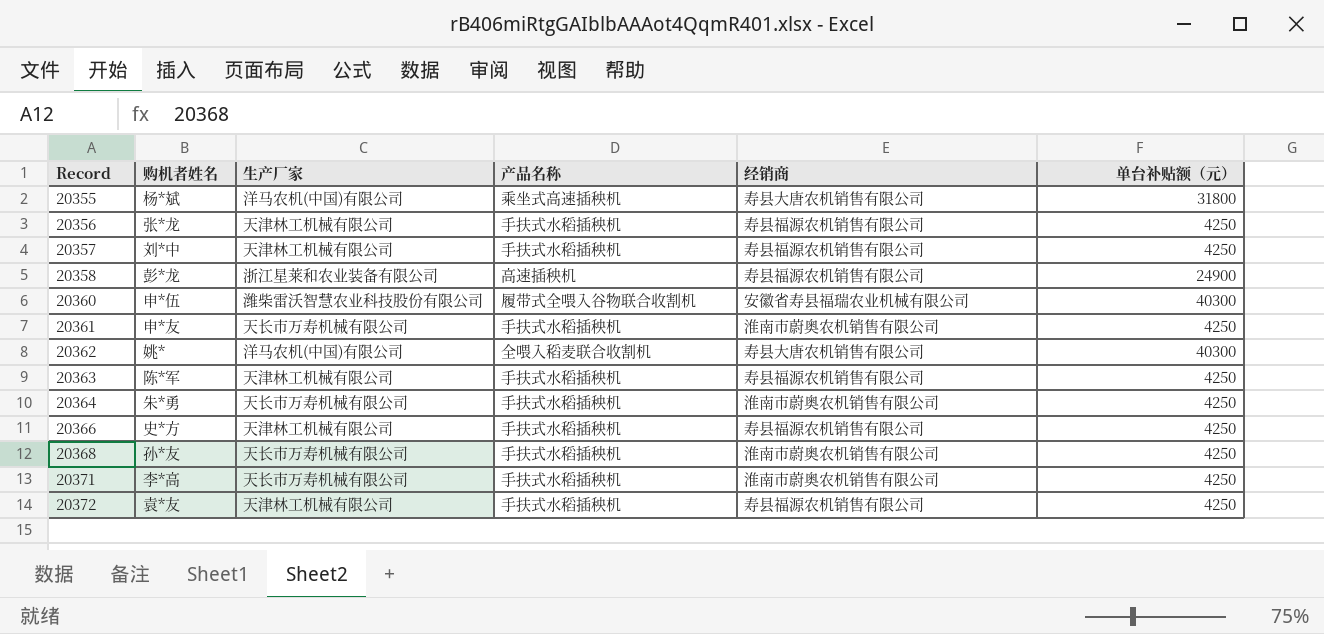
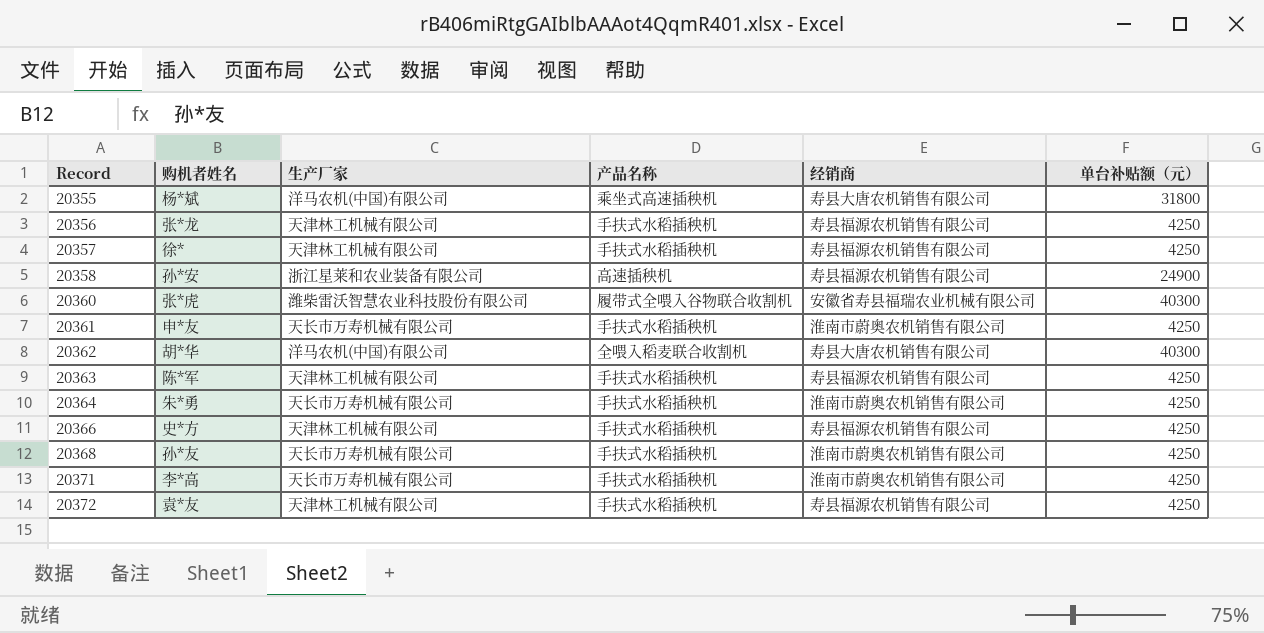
20357 | 购机者姓名: 刘*中 -> 徐*
20358 | 购机者姓名: 彭*龙 -> 孙*安
20360 | 购机者姓名: 申*伍 -> 张*虎
20362 | 购机者姓名: 姚* -> 胡*华

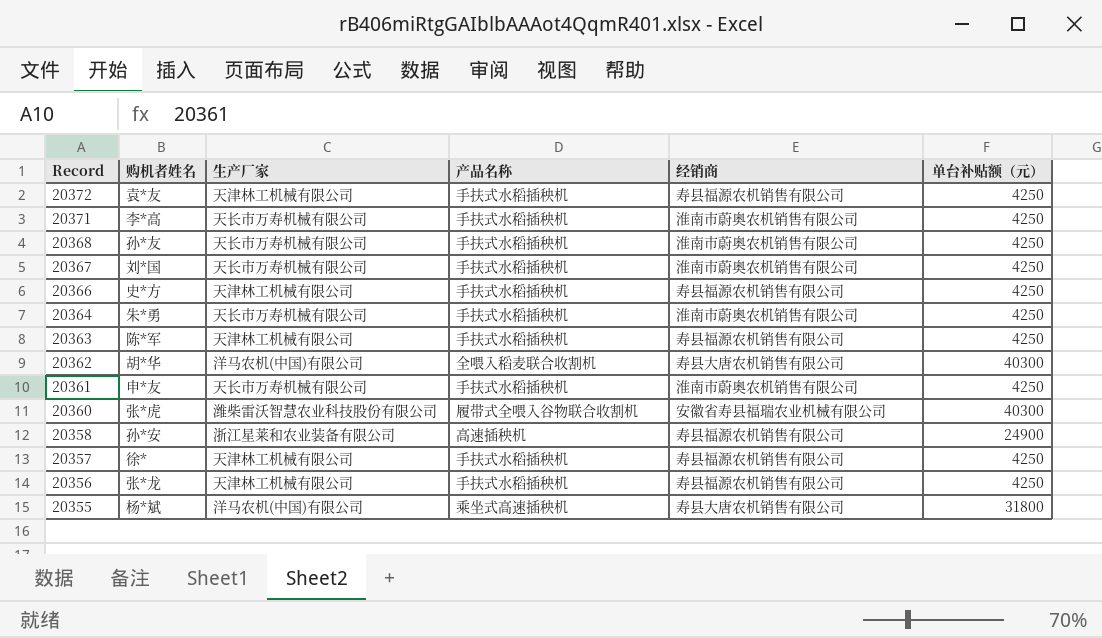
row order: Record ascending -> Record descending
row 20367: none -> 刘*国 | 天长市万寿机械有限公司 | 手扶式水稻插秧机 | 淮南市蔚奥农机销售有限公司 | 4250

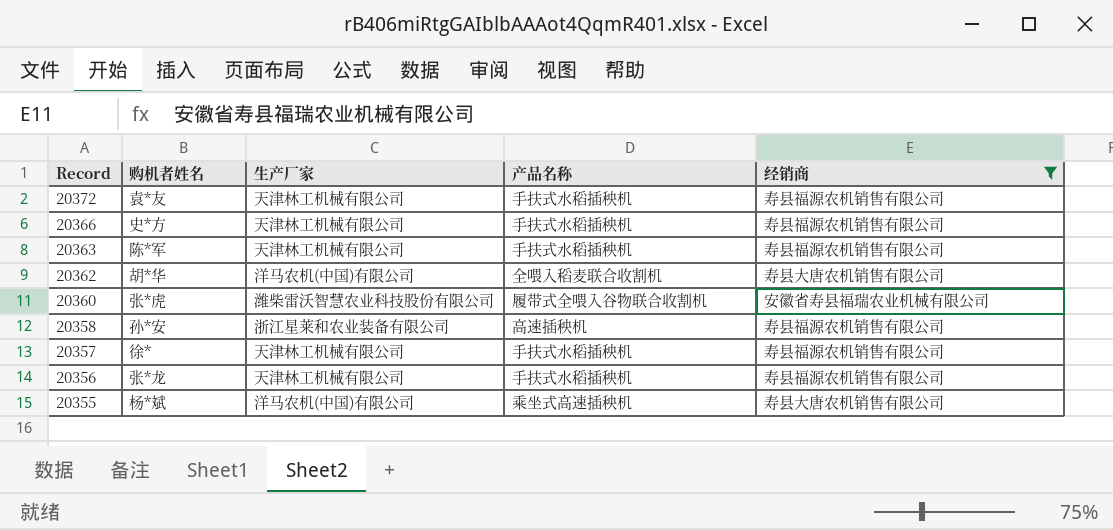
filter: none -> 经销商 != 淮南市蔚奥农机销售有限公司
column 单台补贴额（元） | position: 6 -> none

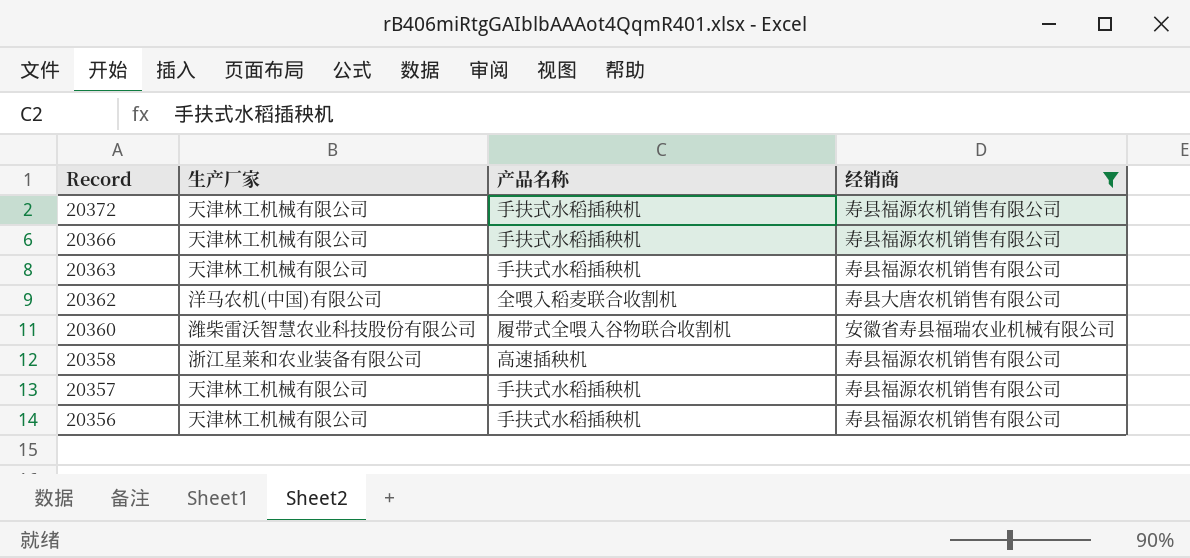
column 购机者姓名 | position: 2 -> none
row 20355: 杨*斌 | 洋马农机(中国)有限公司 | 乘坐式高速插秧机 | 寿县大唐农机销售有限公司 -> none

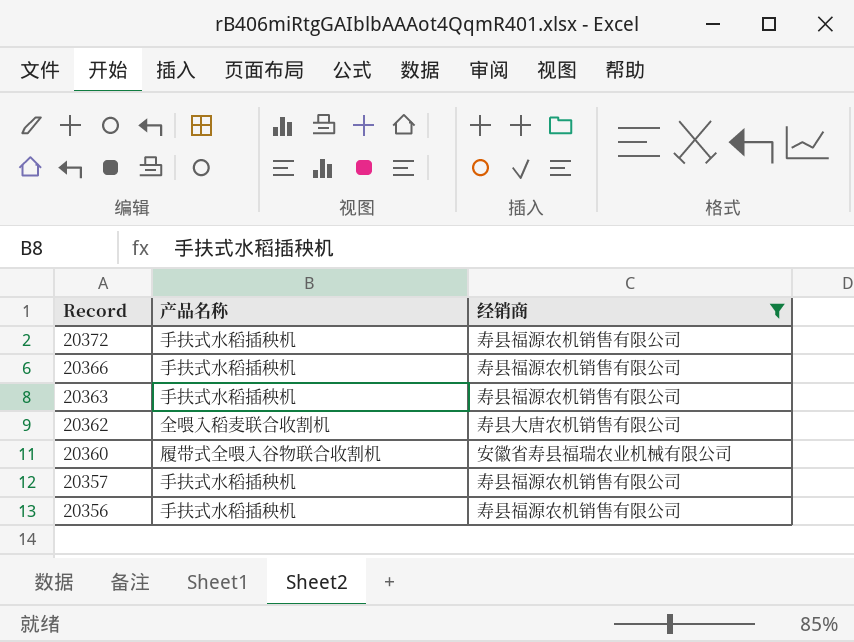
column 生产厂家 | position: 2 -> none
row 20358: 浙江星莱和农业装备有限公司 | 高速插秧机 | 寿县福源农机销售有限公司 -> none

